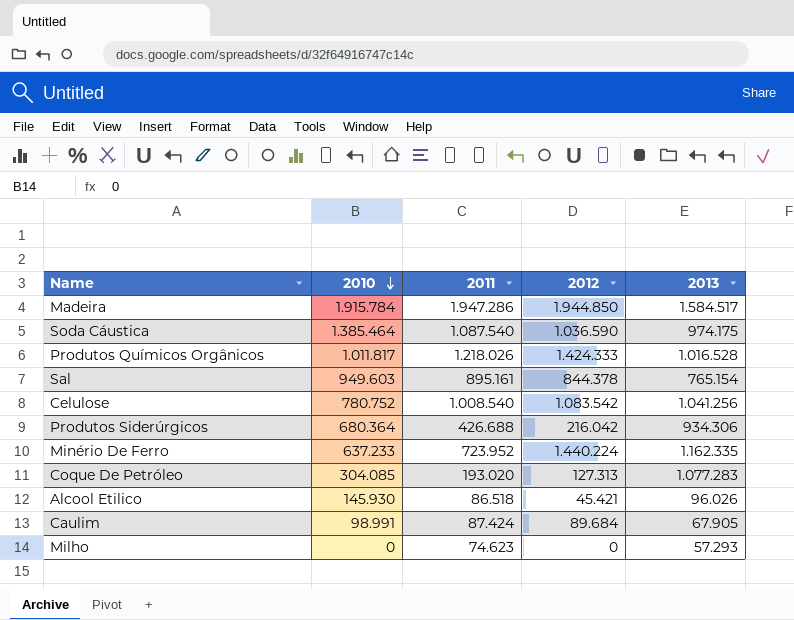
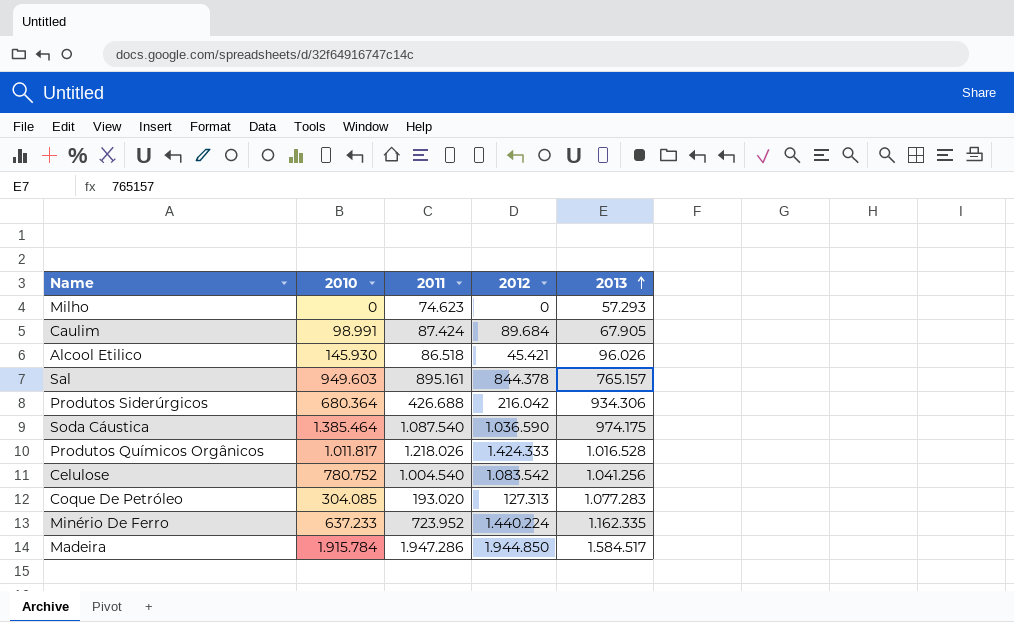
row order: 2010 descending -> 2013 ascending
Sal | 2013: 765.154 -> 765.157
Celulose | 2011: 1.008.540 -> 1.004.540

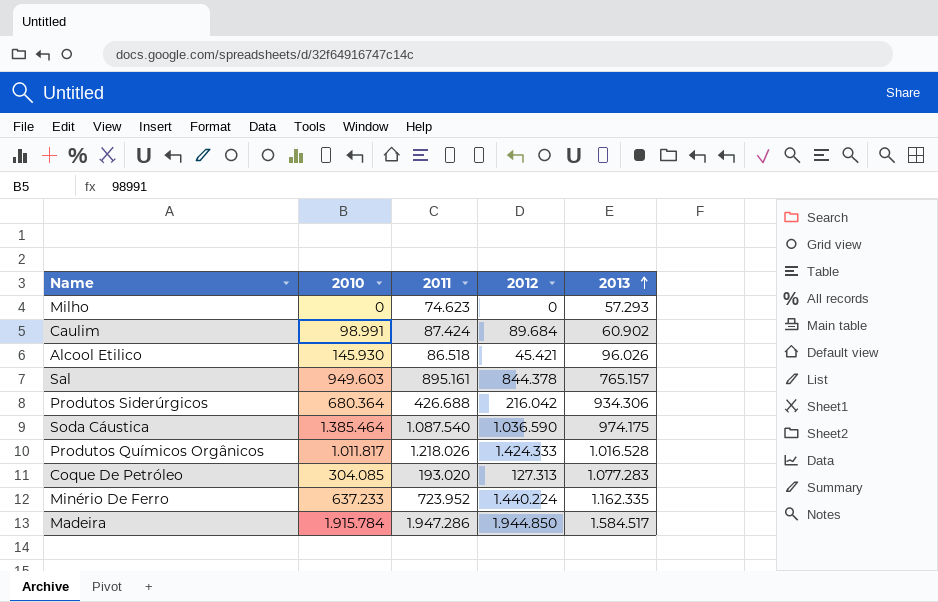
row Celulose: 780.752 | 1.004.540 | 1.083.542 | 1.041.256 -> none
Caulim | 2013: 67.905 -> 60.902

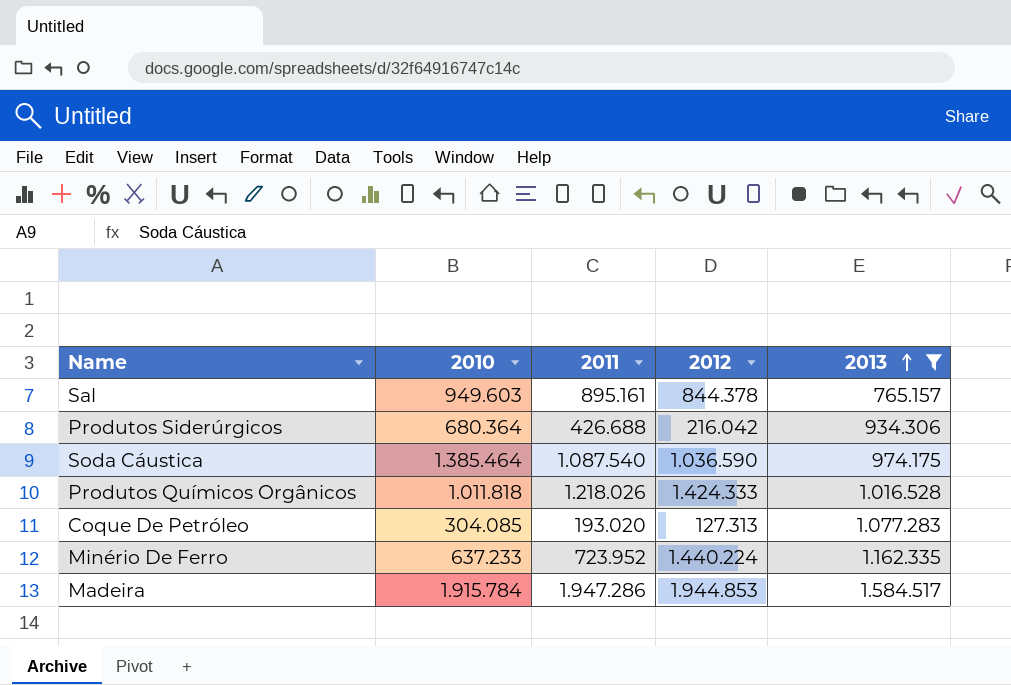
filter: none -> 2013 >= 765.157
Produtos Químicos Orgânicos | 2010: 1.011.817 -> 1.011.818
Madeira | 2012: 1.944.850 -> 1.944.853

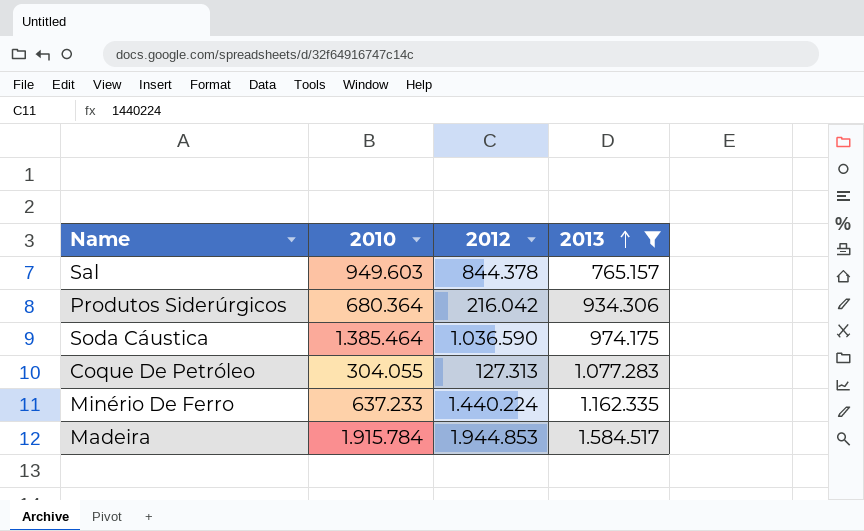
column 2011 | position: 3 -> none
row Produtos Químicos Orgânicos: 1.011.818 | 1.218.026 | 1.424.333 | 1.016.528 -> none
Coque De Petróleo | 2010: 304.085 -> 304.055

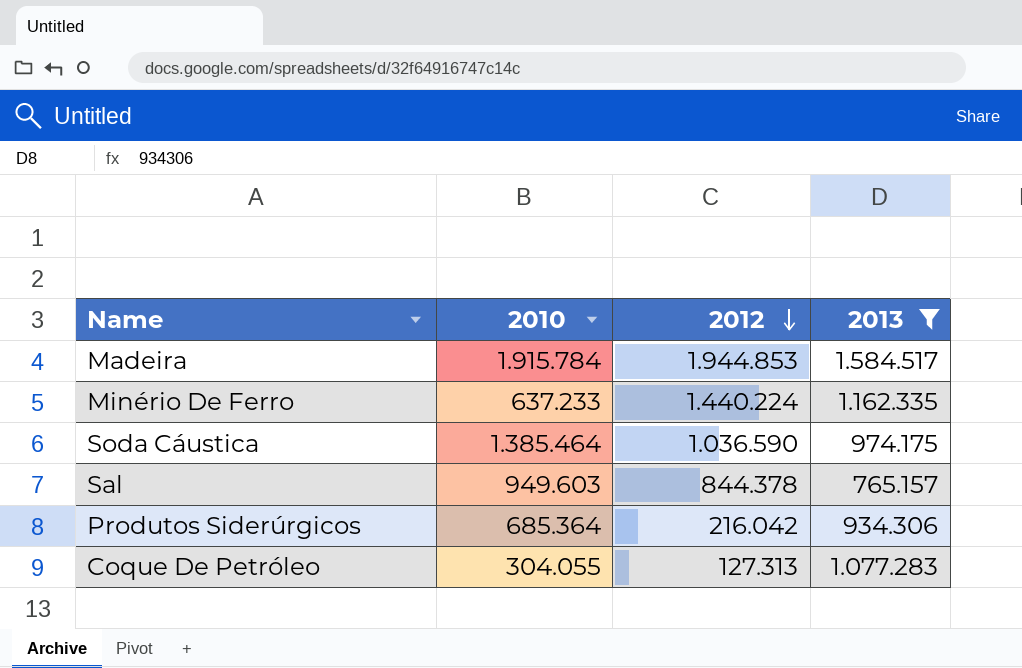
row order: 2013 ascending -> 2012 descending
Produtos Siderúrgicos | 2010: 680.364 -> 685.364

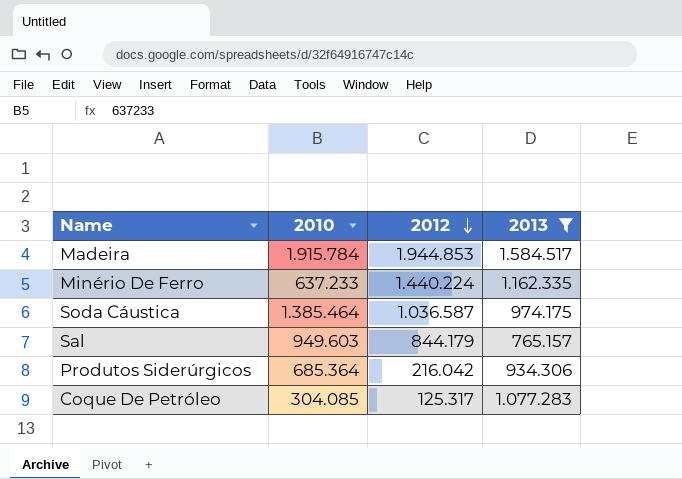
Soda Cáustica | 2012: 1.036.590 -> 1.036.587
Sal | 2012: 844.378 -> 844.179
Coque De Petróleo | 2010: 304.055 -> 304.085
Coque De Petróleo | 2012: 127.313 -> 125.317

